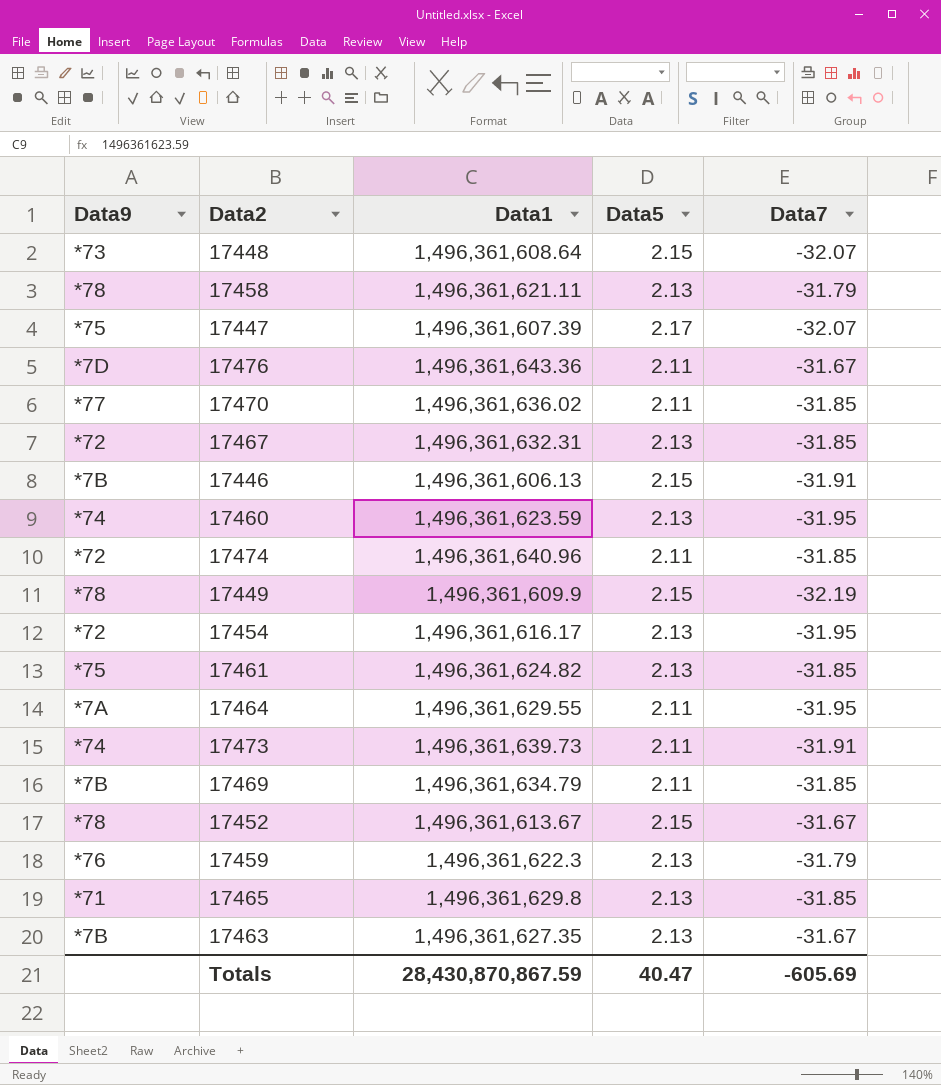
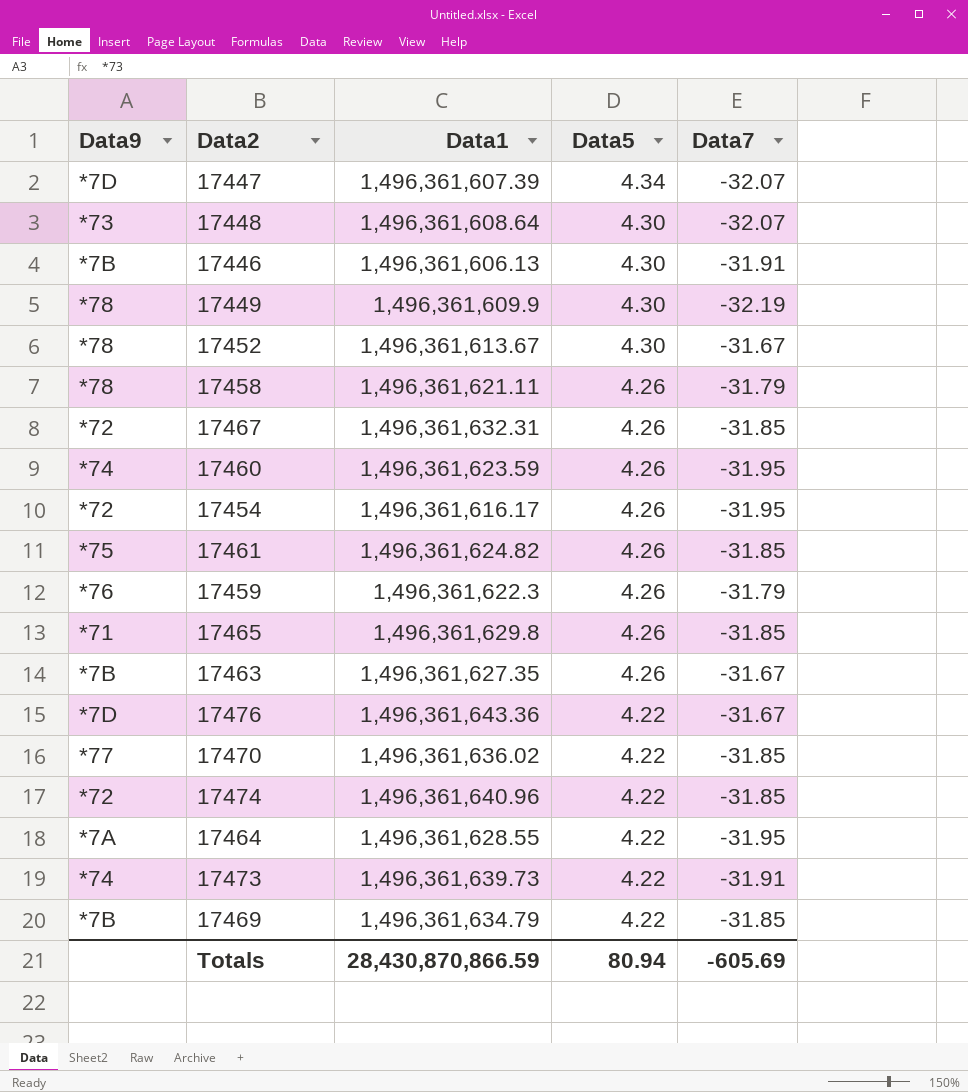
row order: none -> Data5 descending
17447 | Data9: *75 -> *7D
17447 | Data5: 2.17 -> 4.34
17448 | Data5: 2.15 -> 4.30
17446 | Data5: 2.15 -> 4.30
17449 | Data5: 2.15 -> 4.30
17452 | Data5: 2.15 -> 4.30
17458 | Data5: 2.13 -> 4.26
17467 | Data5: 2.13 -> 4.26
17460 | Data5: 2.13 -> 4.26
17454 | Data5: 2.13 -> 4.26
17461 | Data5: 2.13 -> 4.26
17459 | Data5: 2.13 -> 4.26
17465 | Data5: 2.13 -> 4.26
17463 | Data5: 2.13 -> 4.26
17476 | Data5: 2.11 -> 4.22
17470 | Data5: 2.11 -> 4.22
17474 | Data5: 2.11 -> 4.22
17464 | Data1: 1,496,361,629.55 -> 1,496,361,628.55
17464 | Data5: 2.11 -> 4.22
17473 | Data5: 2.11 -> 4.22
17469 | Data5: 2.11 -> 4.22
Totals | Data1: 28,430,870,867.59 -> 28,430,870,866.59
Totals | Data5: 40.47 -> 80.94

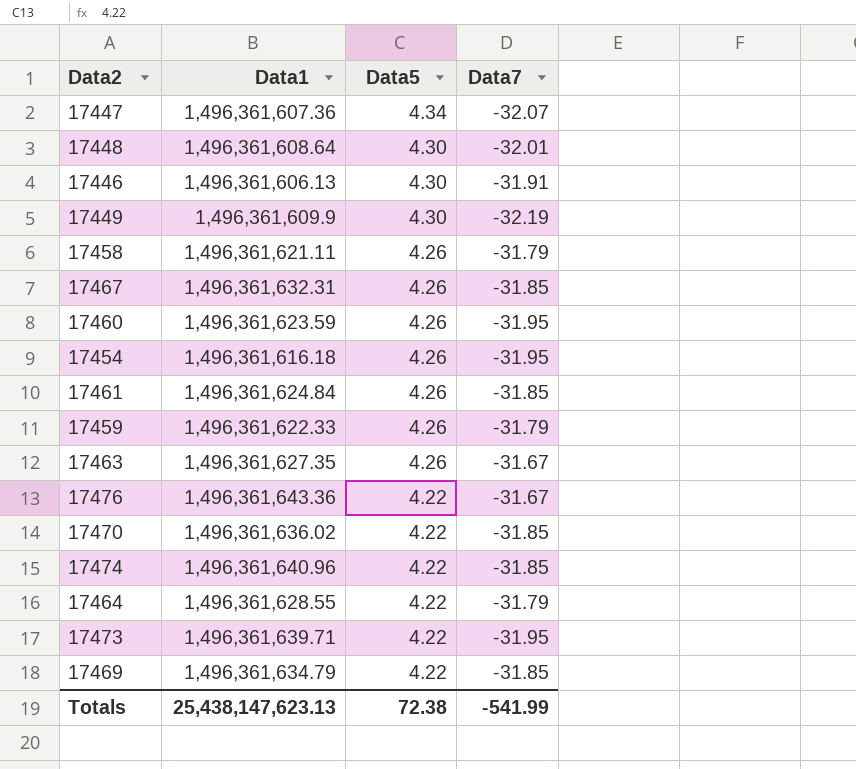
column Data9 | position: 1 -> none
row 17452: *78 | 1,496,361,613.67 | 4.30 | -31.67 -> none
row 17465: *71 | 1,496,361,629.8 | 4.26 | -31.85 -> none
17447 | Data1: 1,496,361,607.39 -> 1,496,361,607.36
17448 | Data7: -32.07 -> -32.01
17454 | Data1: 1,496,361,616.17 -> 1,496,361,616.18
17461 | Data1: 1,496,361,624.82 -> 1,496,361,624.84
17459 | Data1: 1,496,361,622.3 -> 1,496,361,622.33
17464 | Data7: -31.95 -> -31.79
17473 | Data1: 1,496,361,639.73 -> 1,496,361,639.71
17473 | Data7: -31.91 -> -31.95
Totals | Data1: 28,430,870,866.59 -> 25,438,147,623.13
Totals | Data5: 80.94 -> 72.38
Totals | Data7: -605.69 -> -541.99

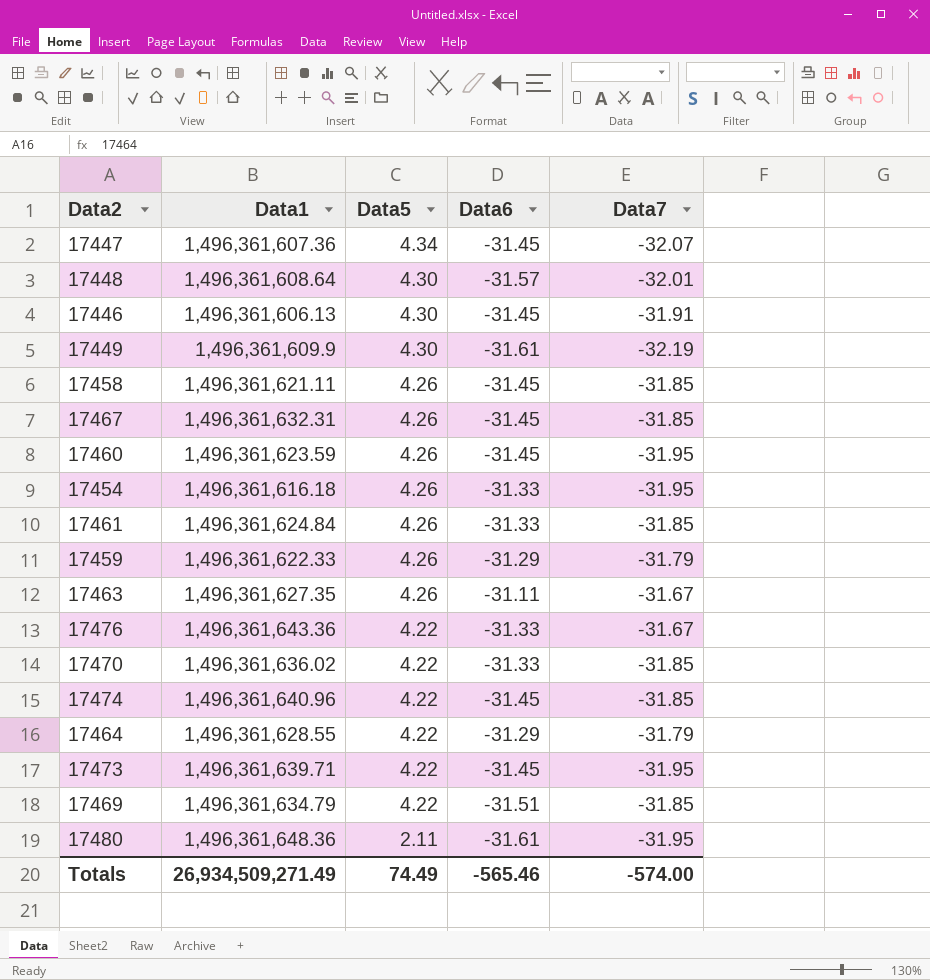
column Data6 | position: none -> 4
17458 | Data7: -31.79 -> -31.85
row 17480: none -> 1,496,361,648.36 | 2.11 | -31.61 | -31.95
Totals | Data1: 25,438,147,623.13 -> 26,934,509,271.49
Totals | Data5: 72.38 -> 74.49
Totals | Data7: -541.99 -> -574.00

